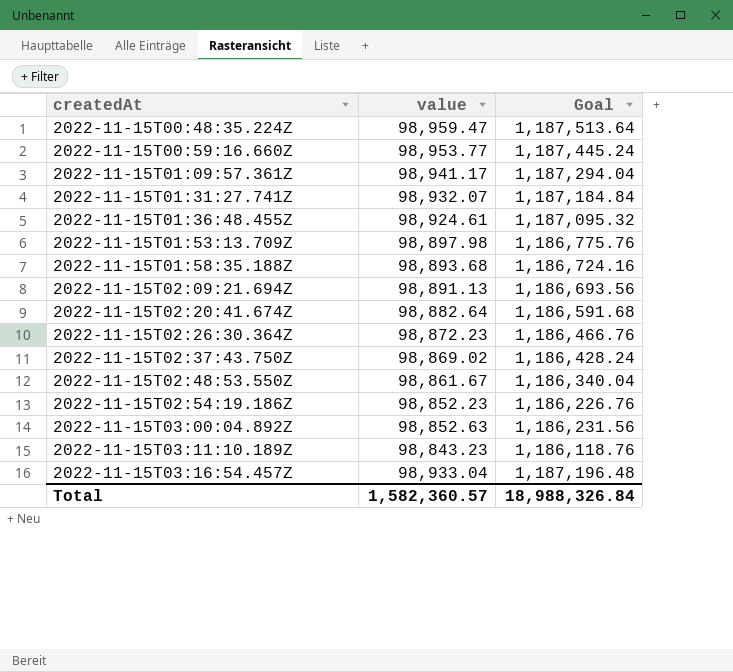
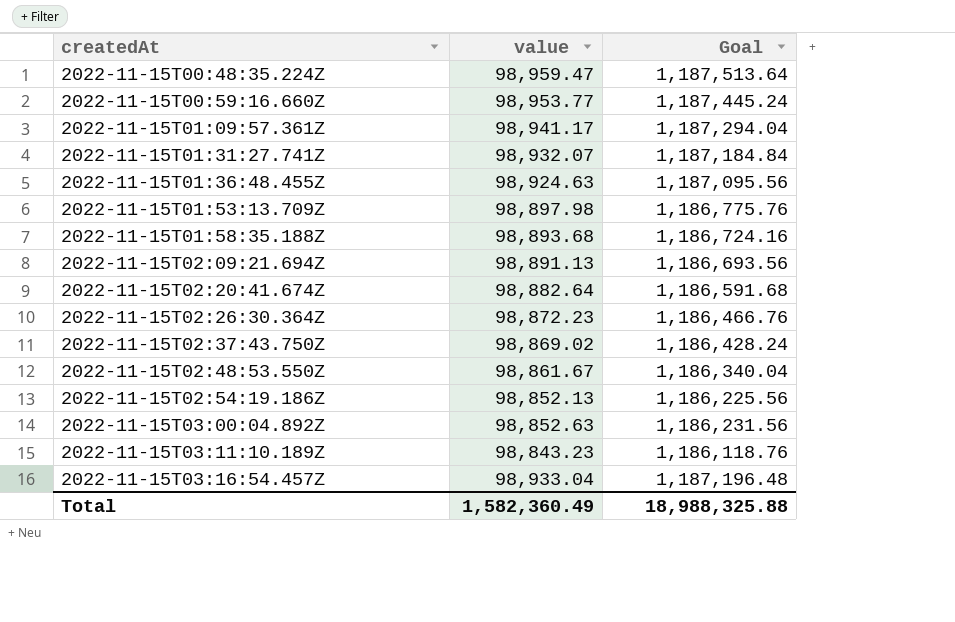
2022-11-15T01:36:48.455Z | value: 98,924.61 -> 98,924.63
2022-11-15T01:36:48.455Z | Goal: 1,187,095.32 -> 1,187,095.56
2022-11-15T02:54:19.186Z | value: 98,852.23 -> 98,852.13
2022-11-15T02:54:19.186Z | Goal: 1,186,226.76 -> 1,186,225.56
Total | value: 1,582,360.57 -> 1,582,360.49
Total | Goal: 18,988,326.84 -> 18,988,325.88

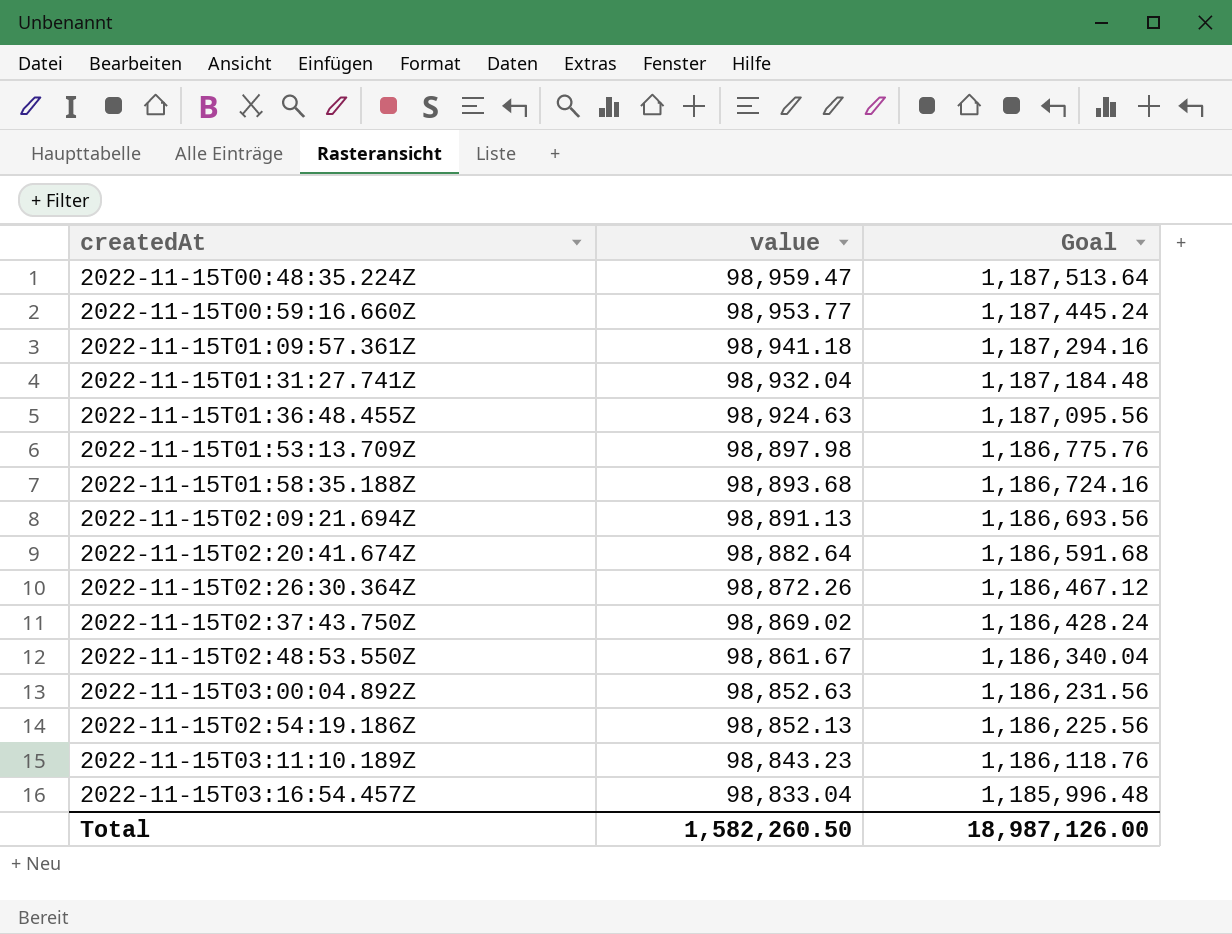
row order: createdAt ascending -> value descending
2022-11-15T01:09:57.361Z | value: 98,941.17 -> 98,941.18
2022-11-15T01:09:57.361Z | Goal: 1,187,294.04 -> 1,187,294.16
2022-11-15T01:31:27.741Z | value: 98,932.07 -> 98,932.04
2022-11-15T01:31:27.741Z | Goal: 1,187,184.84 -> 1,187,184.48
2022-11-15T02:26:30.364Z | value: 98,872.23 -> 98,872.26
2022-11-15T02:26:30.364Z | Goal: 1,186,466.76 -> 1,186,467.12
2022-11-15T03:16:54.457Z | value: 98,933.04 -> 98,833.04
2022-11-15T03:16:54.457Z | Goal: 1,187,196.48 -> 1,185,996.48
Total | value: 1,582,360.49 -> 1,582,260.50
Total | Goal: 18,988,325.88 -> 18,987,126.00

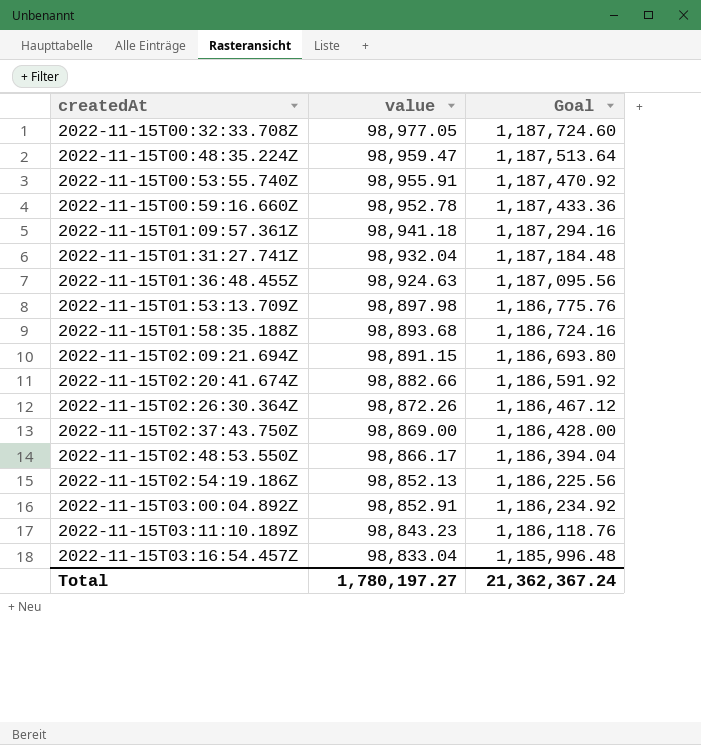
row order: value descending -> createdAt ascending
row 2022-11-15T00:32:33.708Z: none -> 98,977.05 | 1,187,724.60
row 2022-11-15T00:53:55.740Z: none -> 98,955.91 | 1,187,470.92
2022-11-15T00:59:16.660Z | value: 98,953.77 -> 98,952.78
2022-11-15T00:59:16.660Z | Goal: 1,187,445.24 -> 1,187,433.36
2022-11-15T02:09:21.694Z | value: 98,891.13 -> 98,891.15
2022-11-15T02:09:21.694Z | Goal: 1,186,693.56 -> 1,186,693.80
2022-11-15T02:20:41.674Z | value: 98,882.64 -> 98,882.66
2022-11-15T02:20:41.674Z | Goal: 1,186,591.68 -> 1,186,591.92
2022-11-15T02:37:43.750Z | value: 98,869.02 -> 98,869.00
2022-11-15T02:37:43.750Z | Goal: 1,186,428.24 -> 1,186,428.00
2022-11-15T02:48:53.550Z | value: 98,861.67 -> 98,866.17
2022-11-15T02:48:53.550Z | Goal: 1,186,340.04 -> 1,186,394.04
2022-11-15T03:00:04.892Z | value: 98,852.63 -> 98,852.91
2022-11-15T03:00:04.892Z | Goal: 1,186,231.56 -> 1,186,234.92
Total | value: 1,582,260.50 -> 1,780,197.27
Total | Goal: 18,987,126.00 -> 21,362,367.24

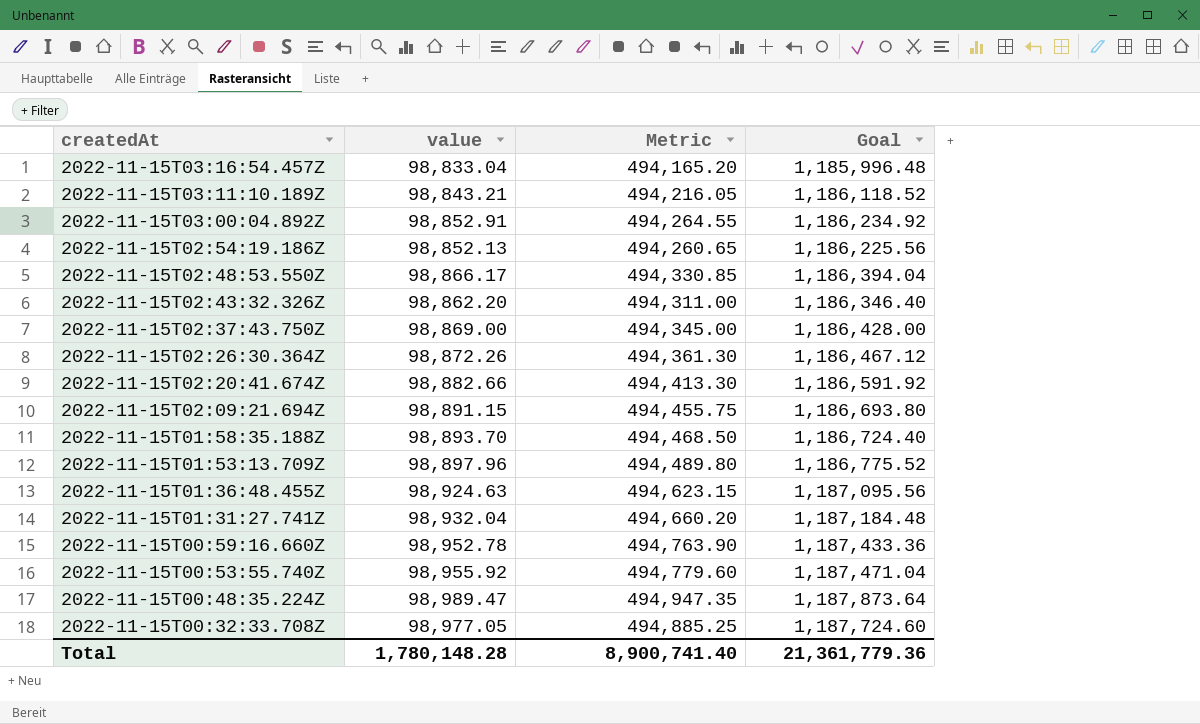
row order: createdAt ascending -> createdAt descending
column Metric | formula: none -> [value] * 5
row 2022-11-15T01:09:57.361Z: 98,941.18 | 1,187,294.16 -> none
2022-11-15T03:11:10.189Z | value: 98,843.23 -> 98,843.21
2022-11-15T03:11:10.189Z | Goal: 1,186,118.76 -> 1,186,118.52
row 2022-11-15T02:43:32.326Z: none -> 98,862.20 | 494,311.00 | 1,186,346.40
2022-11-15T01:58:35.188Z | value: 98,893.68 -> 98,893.70
2022-11-15T01:58:35.188Z | Goal: 1,186,724.16 -> 1,186,724.40
2022-11-15T01:53:13.709Z | value: 98,897.98 -> 98,897.96
2022-11-15T01:53:13.709Z | Goal: 1,186,775.76 -> 1,186,775.52
2022-11-15T00:53:55.740Z | value: 98,955.91 -> 98,955.92
2022-11-15T00:53:55.740Z | Goal: 1,187,470.92 -> 1,187,471.04
2022-11-15T00:48:35.224Z | value: 98,959.47 -> 98,989.47
2022-11-15T00:48:35.224Z | Goal: 1,187,513.64 -> 1,187,873.64
Total | value: 1,780,197.27 -> 1,780,148.28
Total | Goal: 21,362,367.24 -> 21,361,779.36

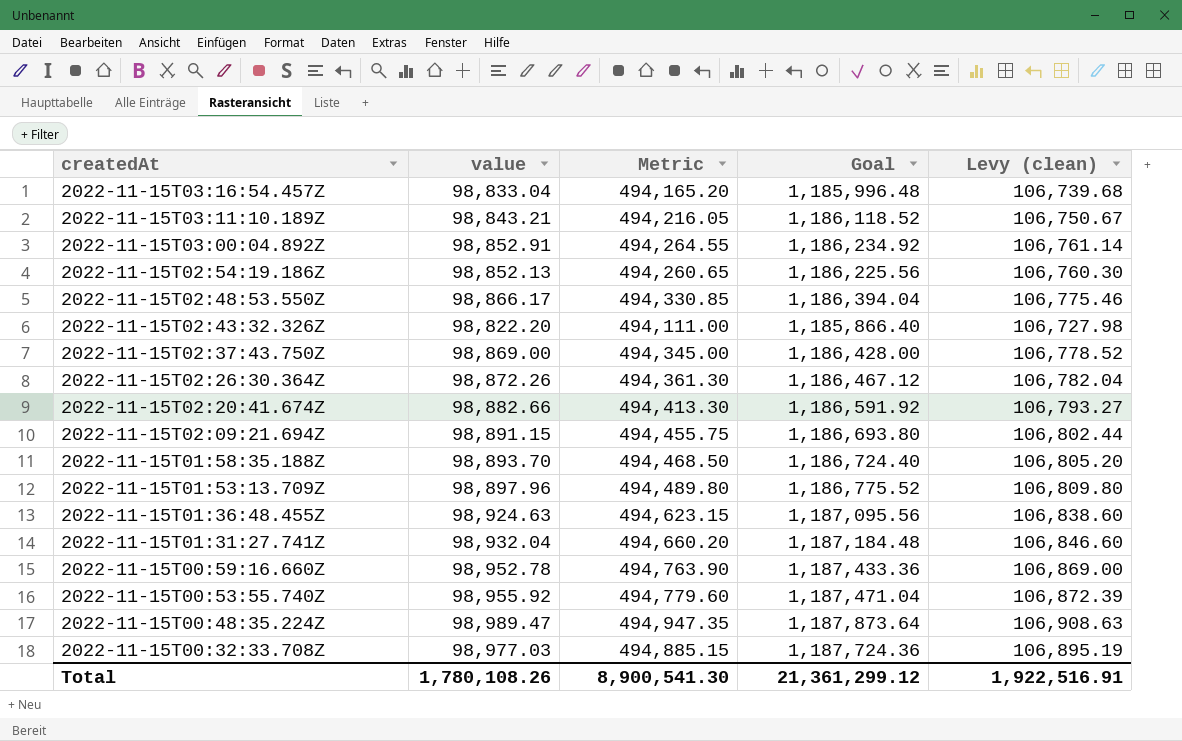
column Levy (clean) | formula: none -> [value] * 1.08
2022-11-15T02:43:32.326Z | value: 98,862.20 -> 98,822.20
2022-11-15T02:43:32.326Z | Metric: 494,311.00 -> 494,111.00
2022-11-15T02:43:32.326Z | Goal: 1,186,346.40 -> 1,185,866.40
2022-11-15T00:32:33.708Z | value: 98,977.05 -> 98,977.03
2022-11-15T00:32:33.708Z | Metric: 494,885.25 -> 494,885.15
2022-11-15T00:32:33.708Z | Goal: 1,187,724.60 -> 1,187,724.36
Total | value: 1,780,148.28 -> 1,780,108.26
Total | Metric: 8,900,741.40 -> 8,900,541.30
Total | Goal: 21,361,779.36 -> 21,361,299.12

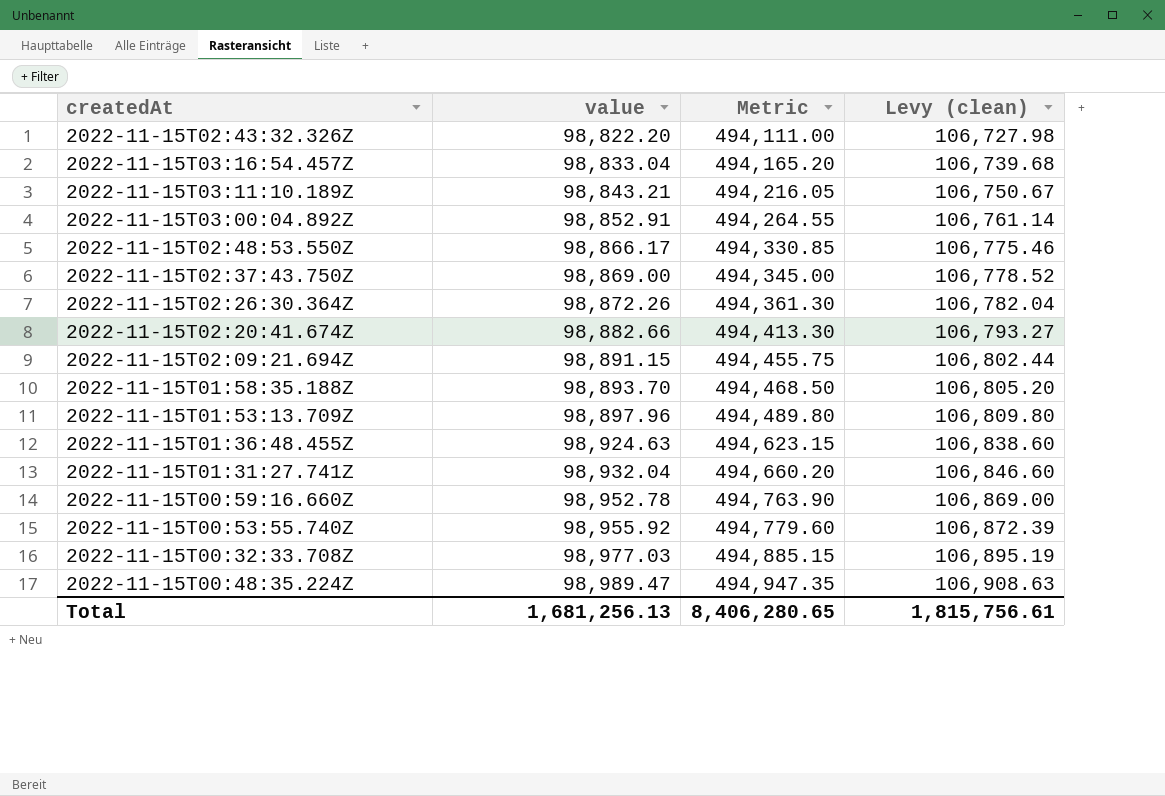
row order: createdAt descending -> value ascending
column Goal | formula: [value] * 12 -> none
row 2022-11-15T02:54:19.186Z: 98,852.13 | 494,260.65 | 1,186,225.56 | 106,760.30 -> none
Total | value: 1,780,108.26 -> 1,681,256.13
Total | Metric: 8,900,541.30 -> 8,406,280.65
Total | Levy (clean): 1,922,516.91 -> 1,815,756.61

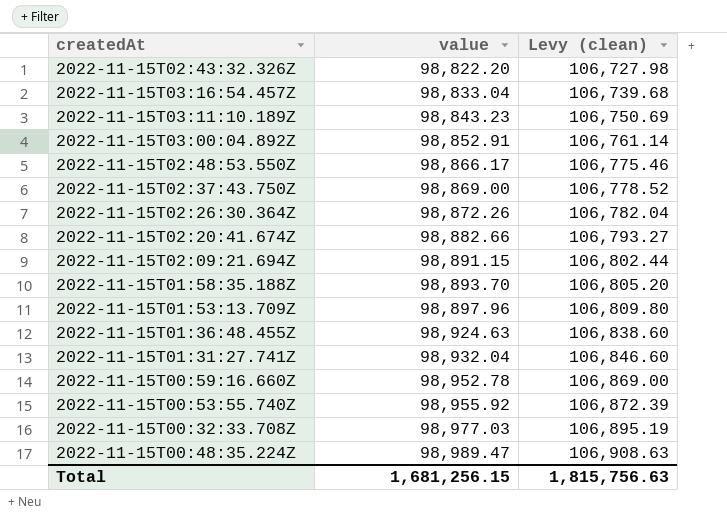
column Metric | formula: [value] * 5 -> none
2022-11-15T03:11:10.189Z | value: 98,843.21 -> 98,843.23
2022-11-15T03:11:10.189Z | Levy (clean): 106,750.67 -> 106,750.69
Total | value: 1,681,256.13 -> 1,681,256.15
Total | Levy (clean): 1,815,756.61 -> 1,815,756.63

